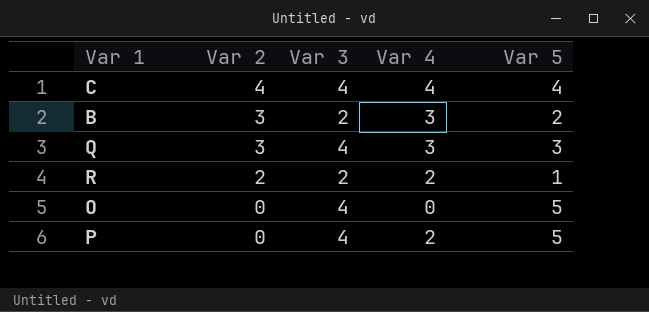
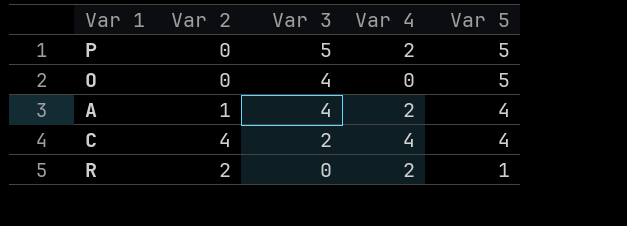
row order: Var 2 descending -> Var 3 descending
row B: 3 | 2 | 3 | 2 -> none
row Q: 3 | 4 | 3 | 3 -> none
P | Var 3: 4 -> 5
row A: none -> 1 | 4 | 2 | 4
C | Var 3: 4 -> 2
R | Var 3: 2 -> 0

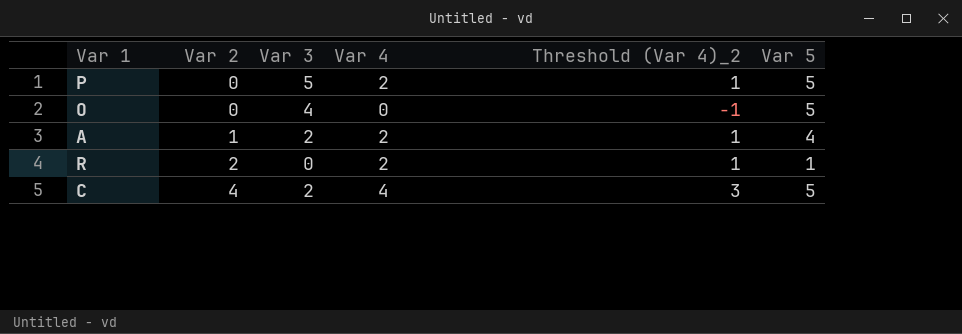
row order: Var 3 descending -> Var 2 ascending
column Threshold (Var 4)_2 | formula: none -> [Var 4] - 1
A | Var 3: 4 -> 2
C | Var 5: 4 -> 5

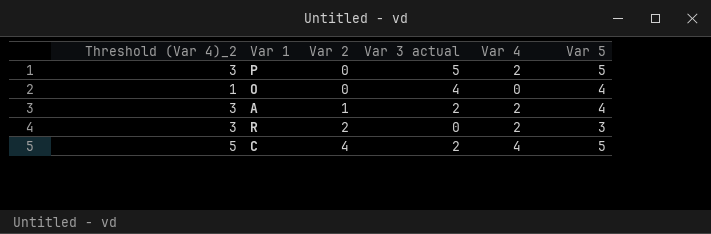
column Threshold (Var 4)_2 | formula: [Var 4] - 1 -> [Var 4] + 1
column Threshold (Var 4)_2 | position: 5 -> 1
column name: Var 3 -> Var 3 actual
O | Var 5: 5 -> 4
R | Var 5: 1 -> 3

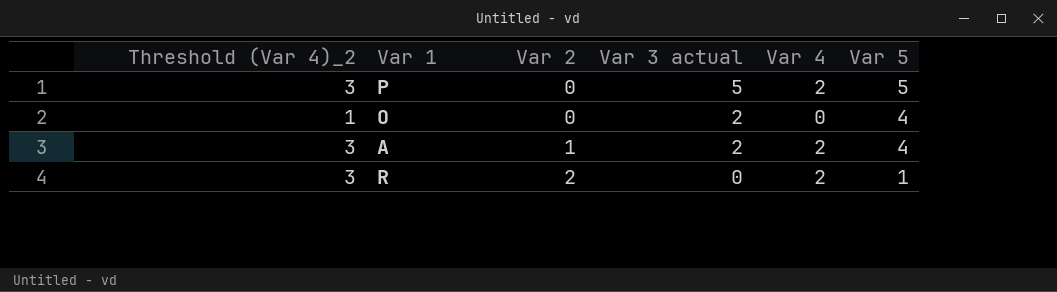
row C: 5 | 4 | 2 | 4 | 5 -> none
O | Var 3 actual: 4 -> 2
R | Var 5: 3 -> 1

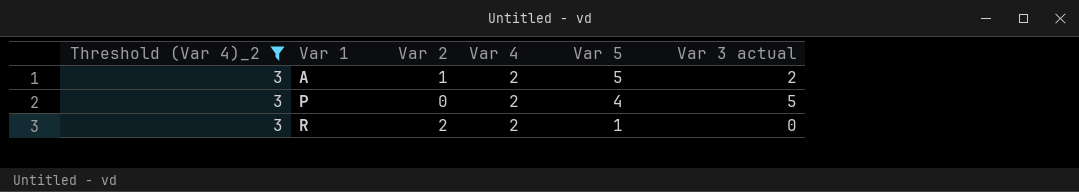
filter: none -> Threshold (Var 4)_2 = 3
row order: Var 2 ascending -> Var 1 ascending
column Var 3 actual | position: 4 -> 6
A | Var 5: 4 -> 5
P | Var 5: 5 -> 4

